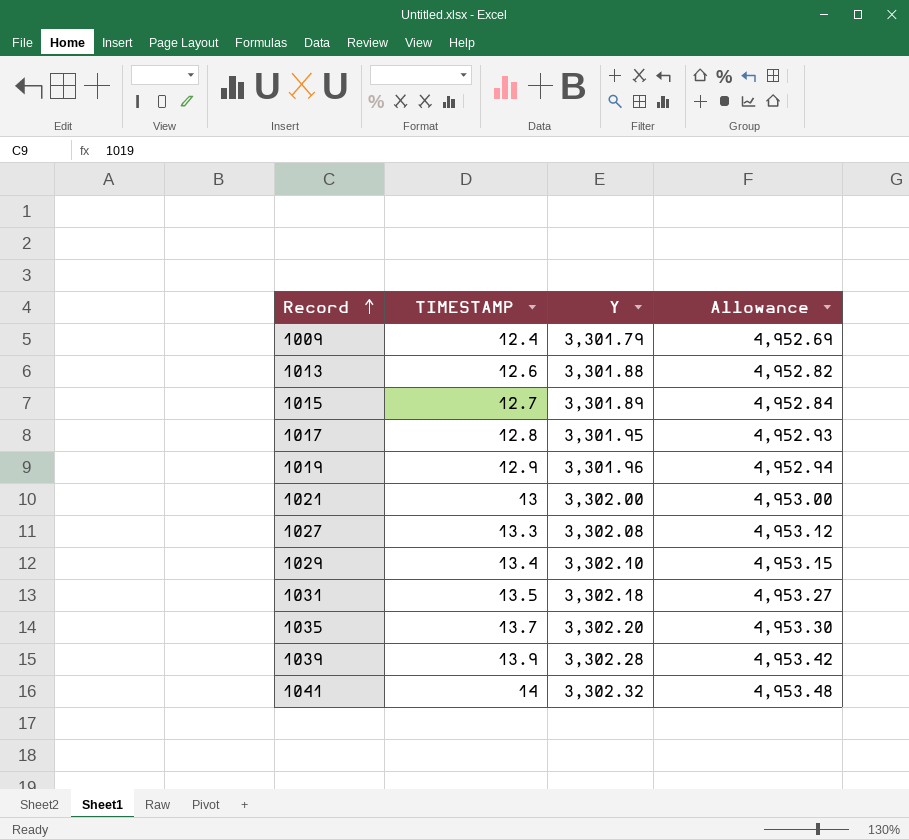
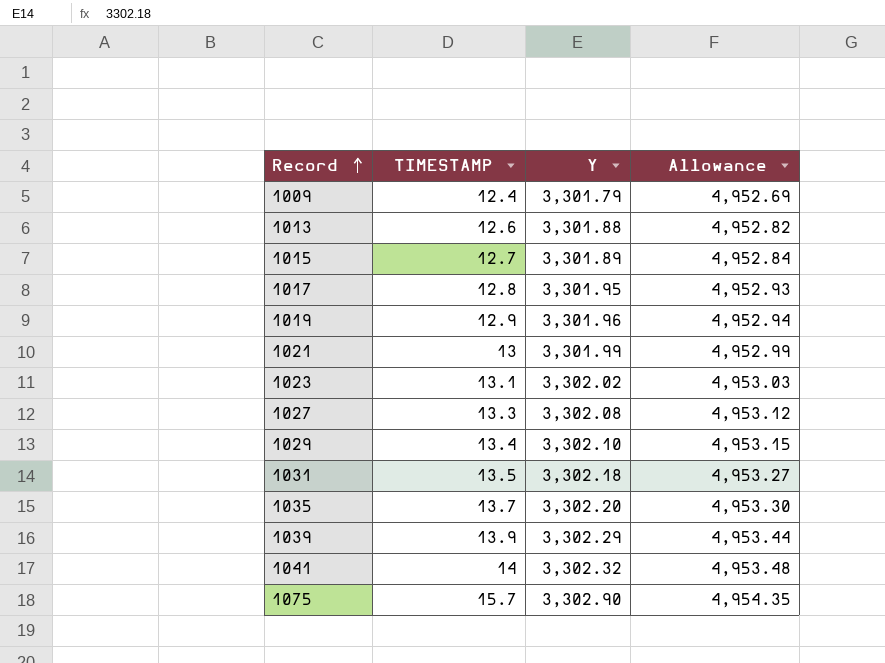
1021 | Y: 3,302.00 -> 3,301.99
1021 | Allowance: 4,953.00 -> 4,952.99
row 1023: none -> 13.1 | 3,302.02 | 4,953.03
1039 | Y: 3,302.28 -> 3,302.29
1039 | Allowance: 4,953.42 -> 4,953.44
row 1075: none -> 15.7 | 3,302.90 | 4,954.35

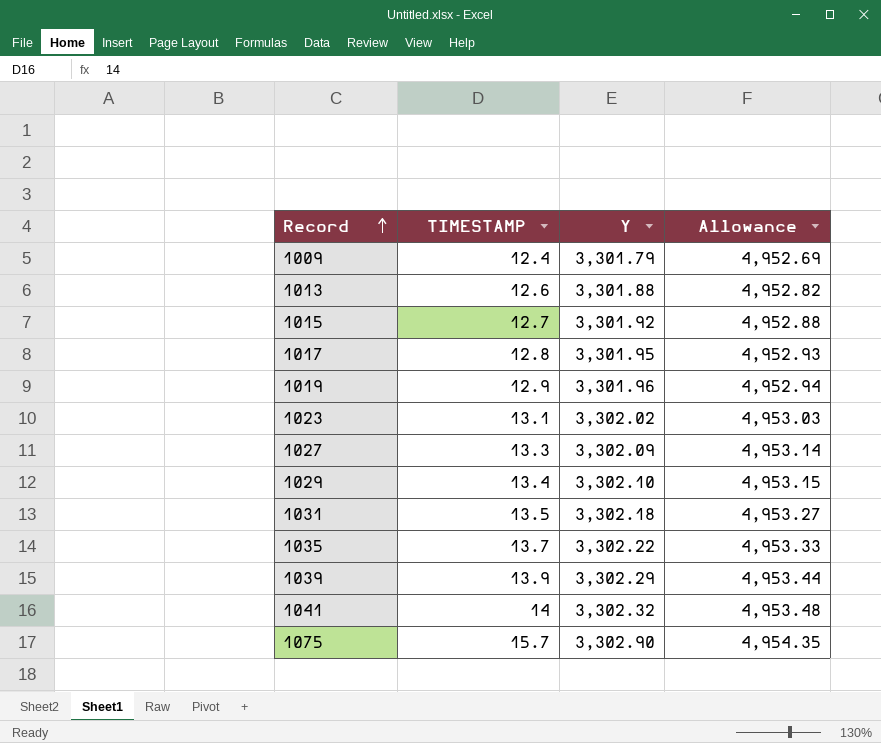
row 1021: 13 | 3,301.99 | 4,952.99 -> none
1015 | Y: 3,301.89 -> 3,301.92
1015 | Allowance: 4,952.84 -> 4,952.88
1027 | Y: 3,302.08 -> 3,302.09
1027 | Allowance: 4,953.12 -> 4,953.14
1035 | Y: 3,302.20 -> 3,302.22
1035 | Allowance: 4,953.30 -> 4,953.33

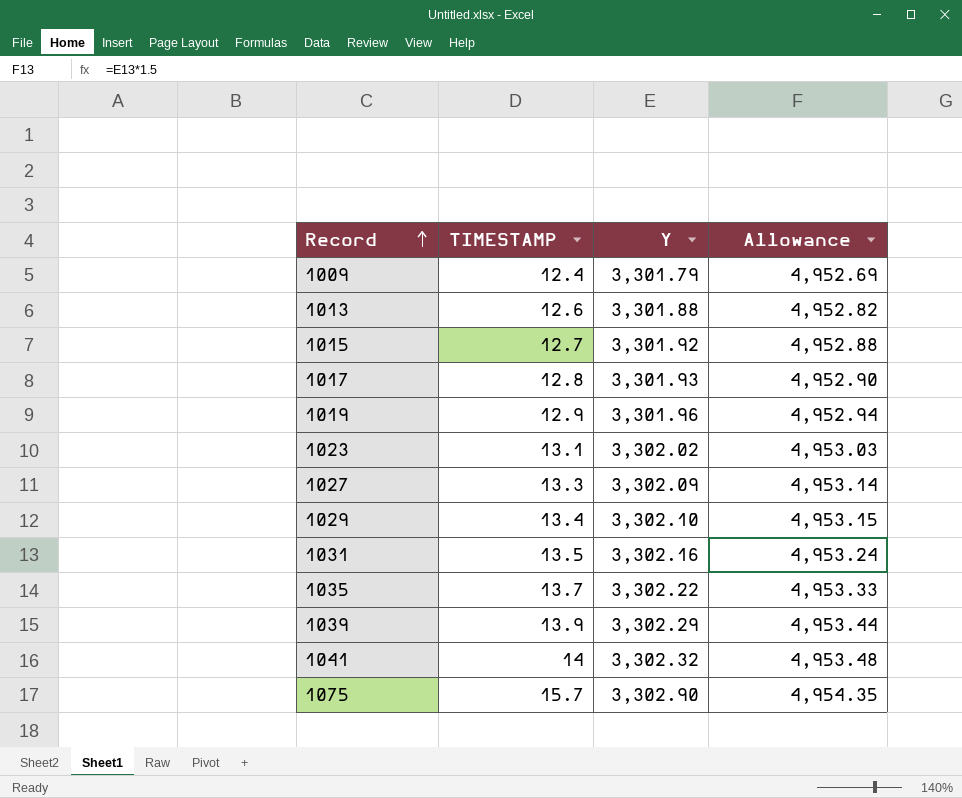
1017 | Y: 3,301.95 -> 3,301.93
1017 | Allowance: 4,952.93 -> 4,952.90
1031 | Y: 3,302.18 -> 3,302.16
1031 | Allowance: 4,953.27 -> 4,953.24

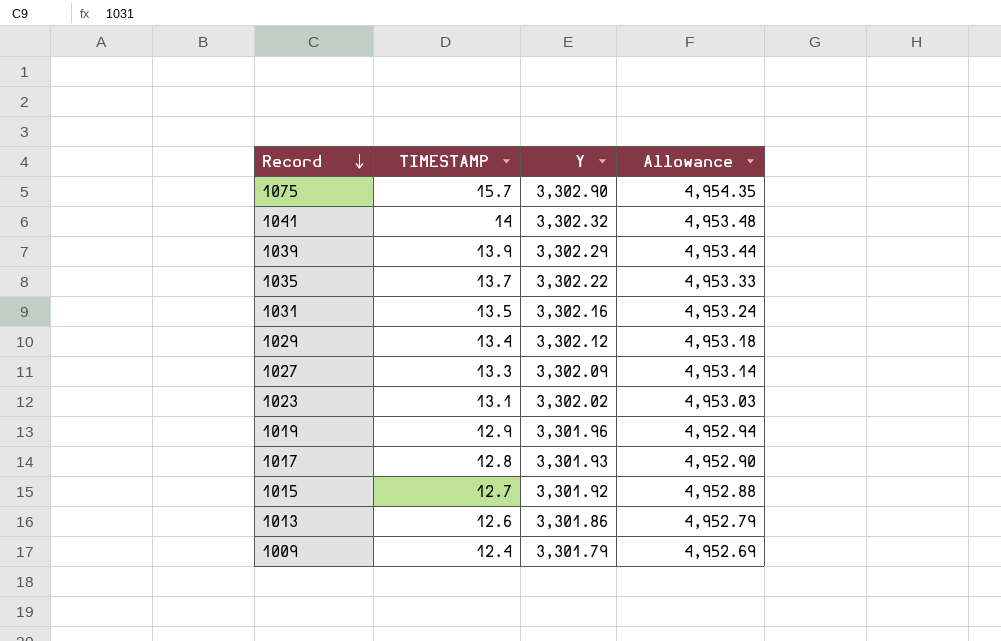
row order: Record ascending -> Record descending
1029 | Y: 3,302.10 -> 3,302.12
1029 | Allowance: 4,953.15 -> 4,953.18
1013 | Y: 3,301.88 -> 3,301.86
1013 | Allowance: 4,952.82 -> 4,952.79

